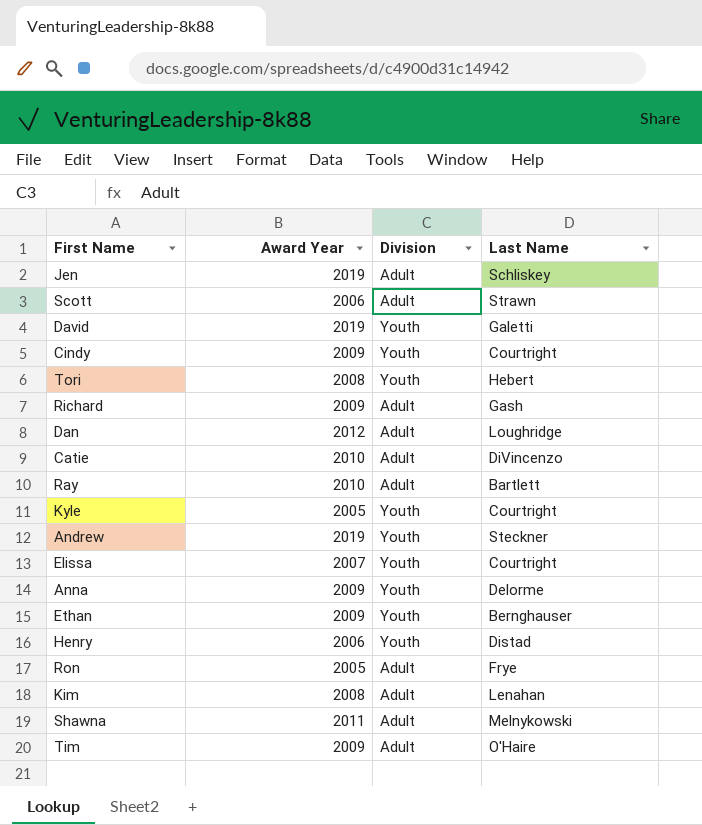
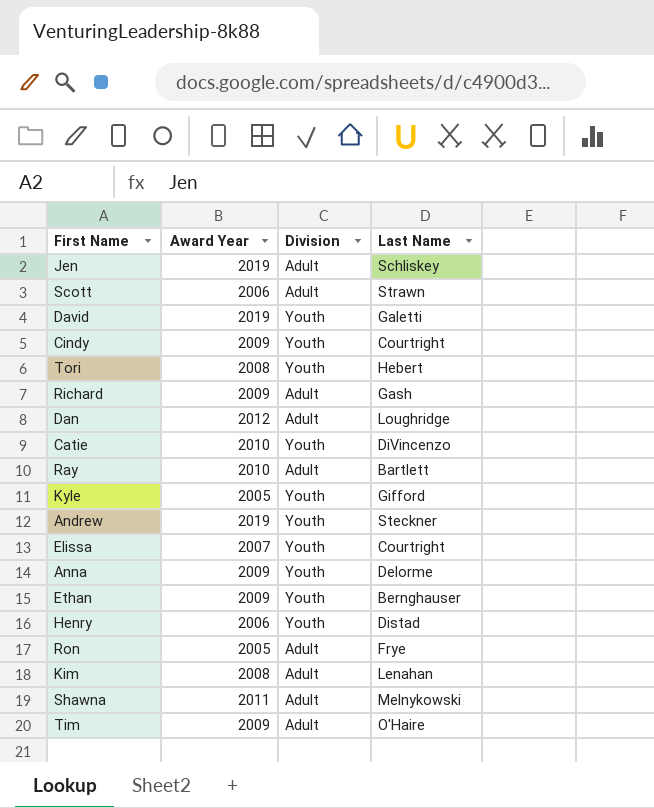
Catie | Division: Adult -> Youth
Kyle | Last Name: Courtright -> Gifford

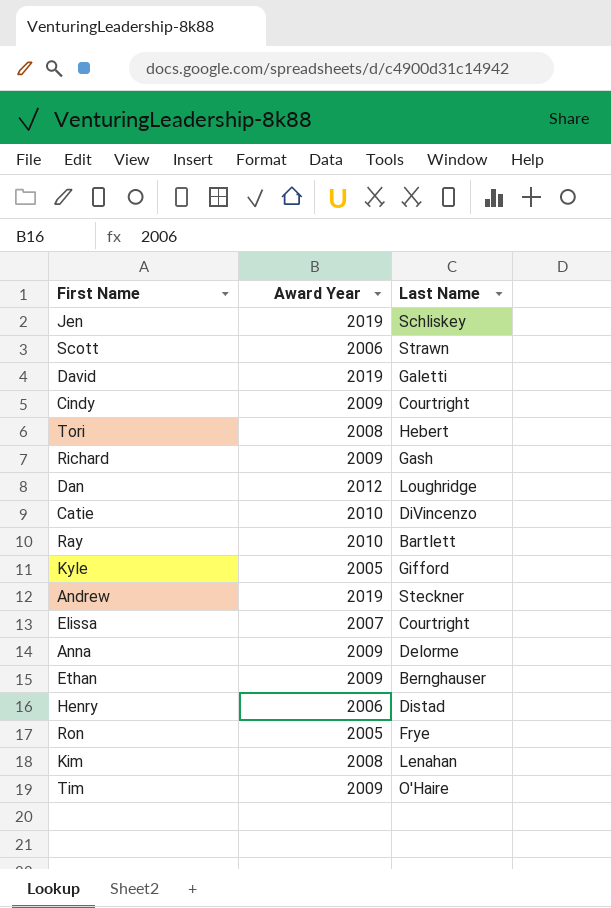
column Division | position: 3 -> none
row Shawna: 2011 | Adult | Melnykowski -> none

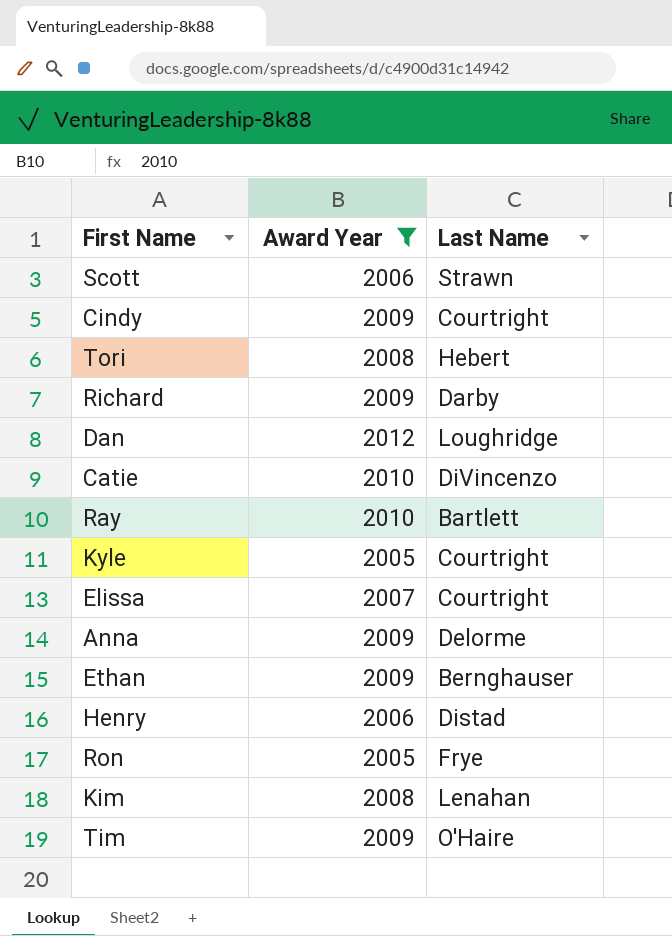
filter: none -> Award Year != 2019
Richard | Last Name: Gash -> Darby
Kyle | Last Name: Gifford -> Courtright

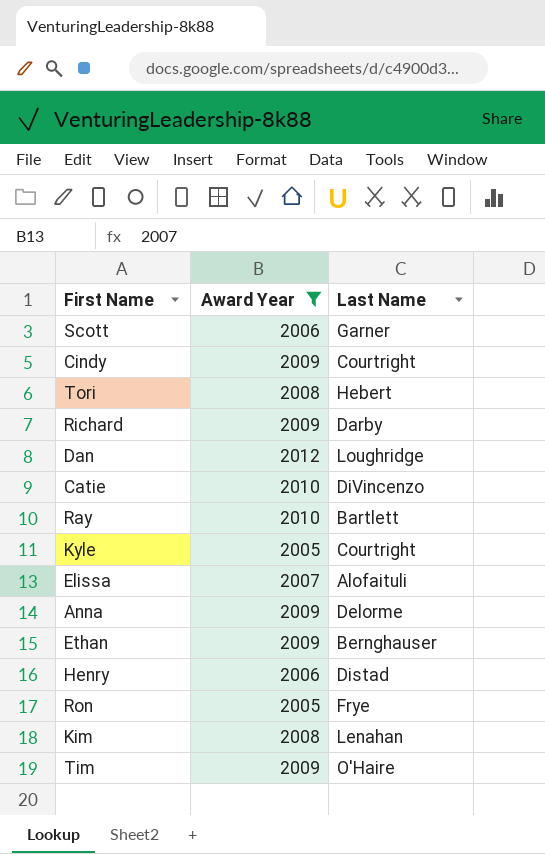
Scott | Last Name: Strawn -> Garner
Elissa | Last Name: Courtright -> Alofaituli

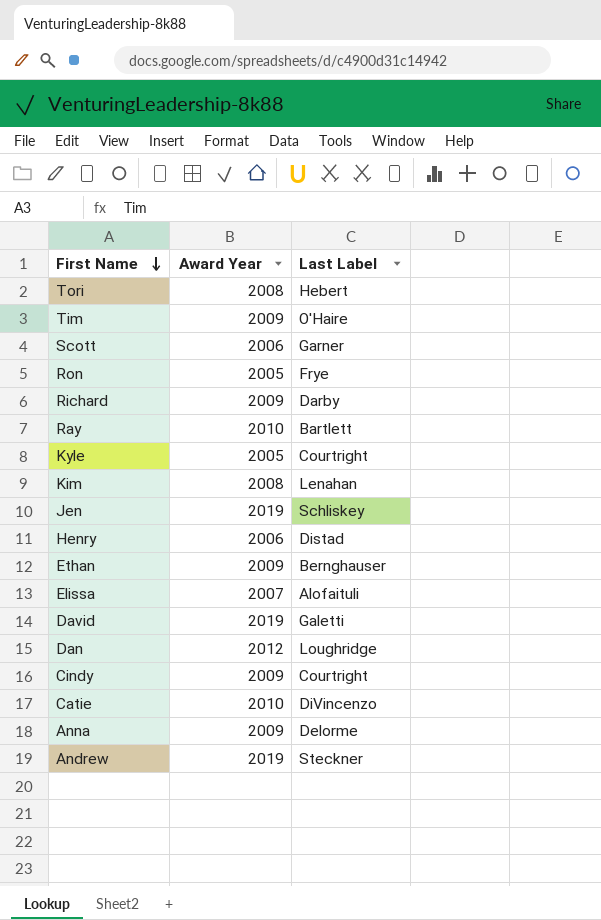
filter: Award Year != 2019 -> none
row order: none -> First Name descending
column name: Last Name -> Last Label

